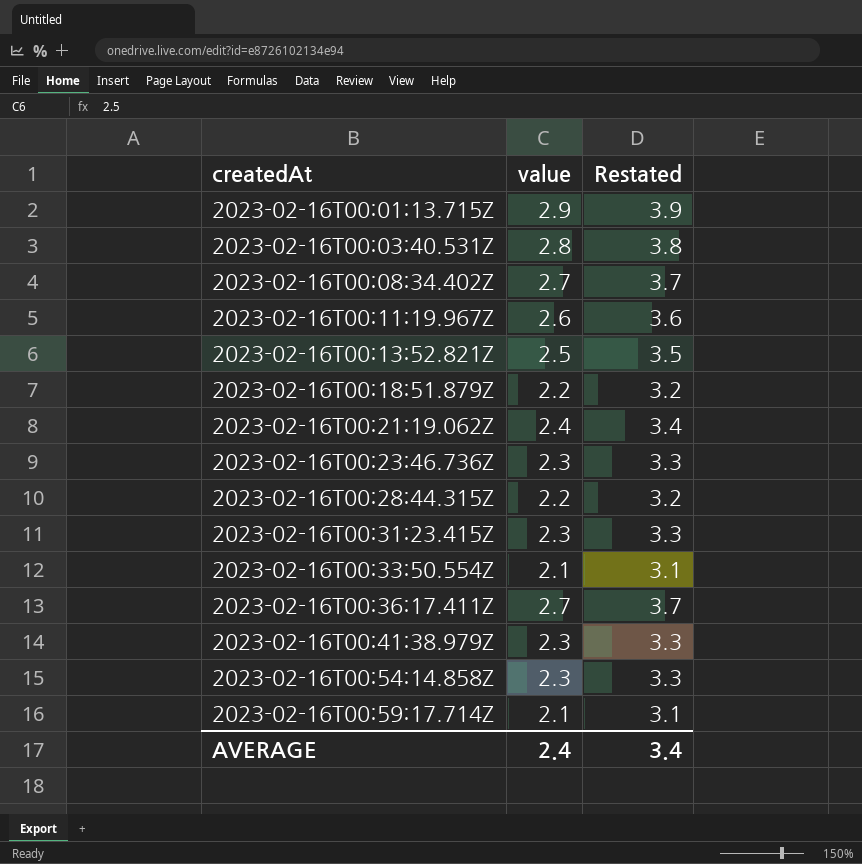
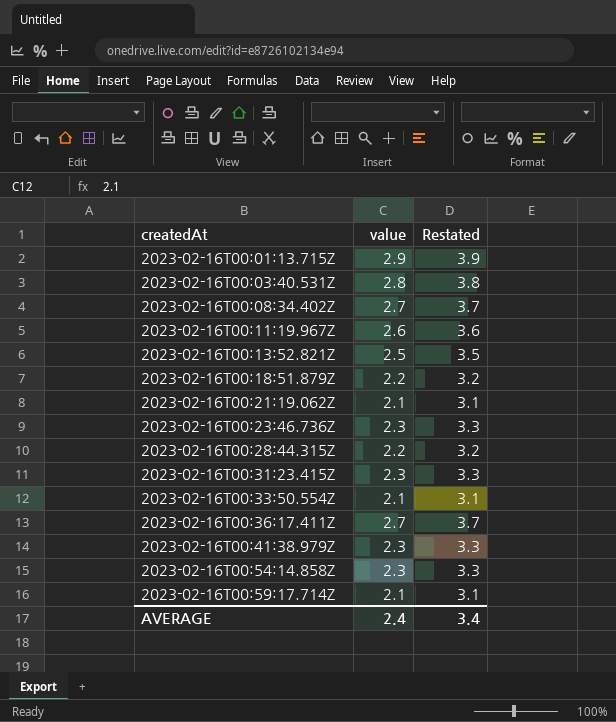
2023-02-16T00:21:19.062Z | value: 2.4 -> 2.1
2023-02-16T00:21:19.062Z | Restated: 3.4 -> 3.1

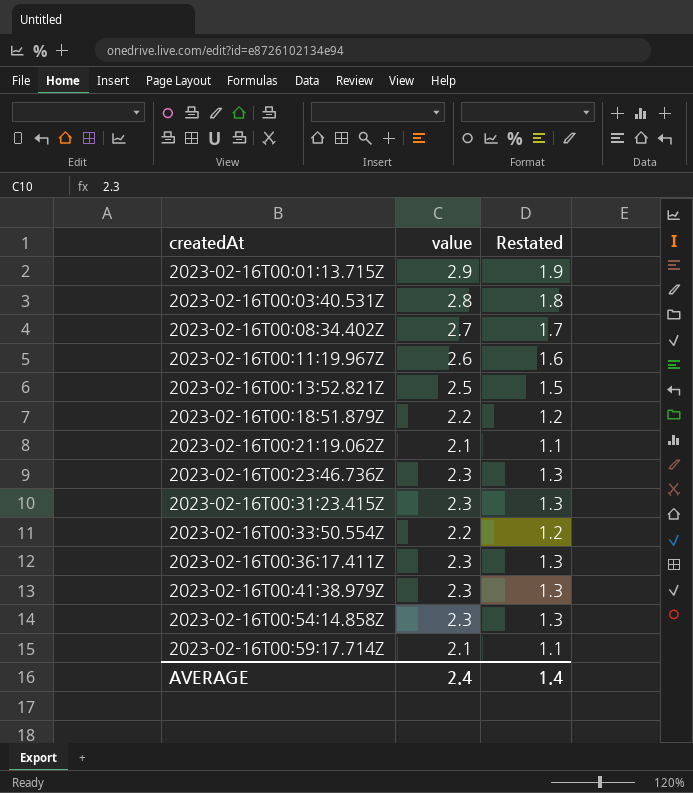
column Restated | formula: [value] + 1 -> [value] - 1
row 2023-02-16T00:28:44.315Z: 2.2 | 3.2 -> none
2023-02-16T00:33:50.554Z | value: 2.1 -> 2.2
2023-02-16T00:36:17.411Z | value: 2.7 -> 2.3
AVERAGE | Restated: 3.4 -> 1.4

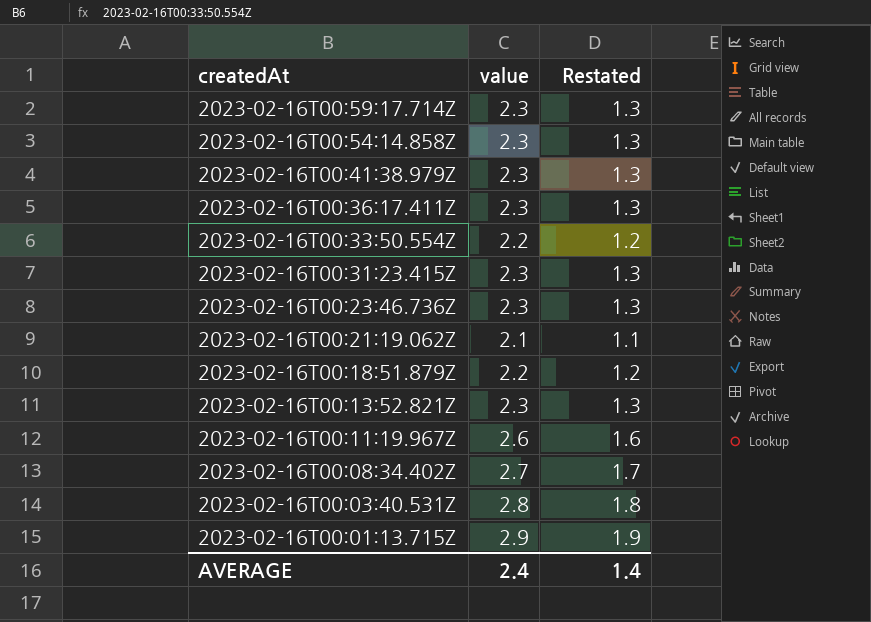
row order: createdAt ascending -> createdAt descending
2023-02-16T00:59:17.714Z | value: 2.1 -> 2.3
2023-02-16T00:59:17.714Z | Restated: 1.1 -> 1.3
2023-02-16T00:13:52.821Z | value: 2.5 -> 2.3
2023-02-16T00:13:52.821Z | Restated: 1.5 -> 1.3

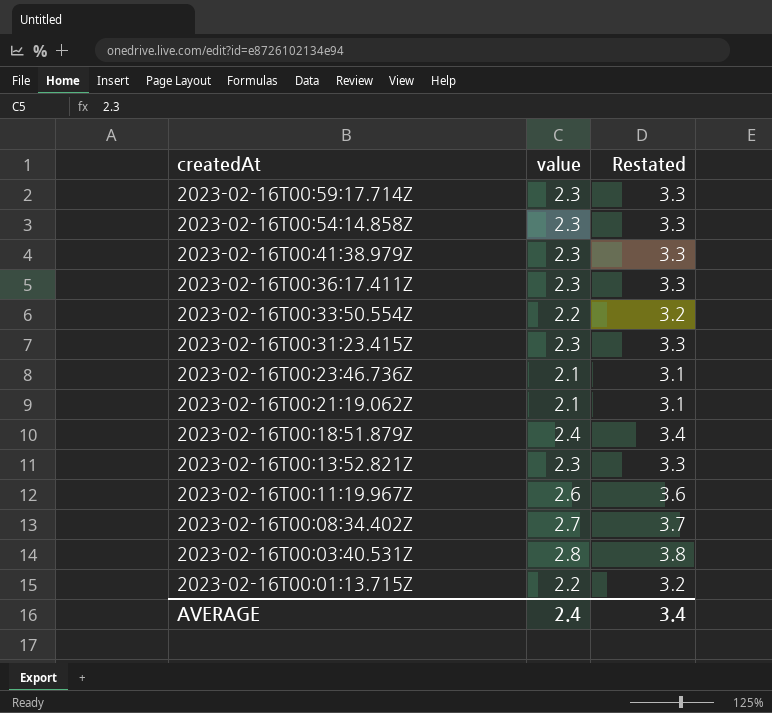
column Restated | formula: [value] - 1 -> [value] + 1
2023-02-16T00:23:46.736Z | value: 2.3 -> 2.1
2023-02-16T00:18:51.879Z | value: 2.2 -> 2.4
2023-02-16T00:01:13.715Z | value: 2.9 -> 2.2
AVERAGE | Restated: 1.4 -> 3.4

